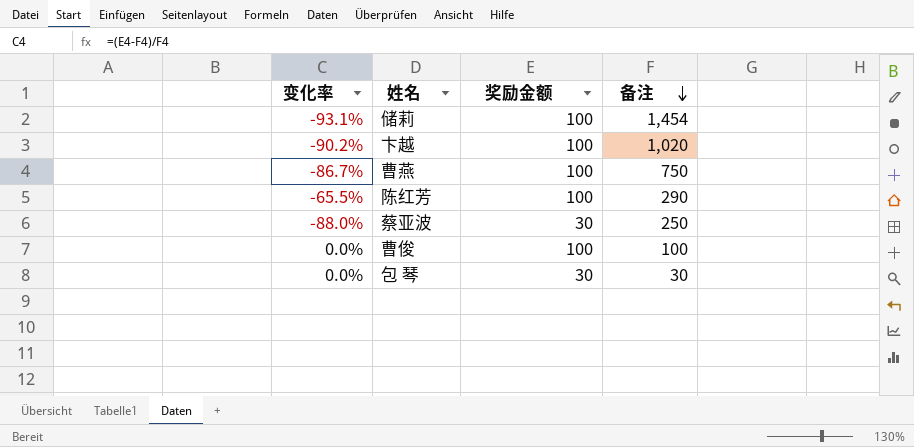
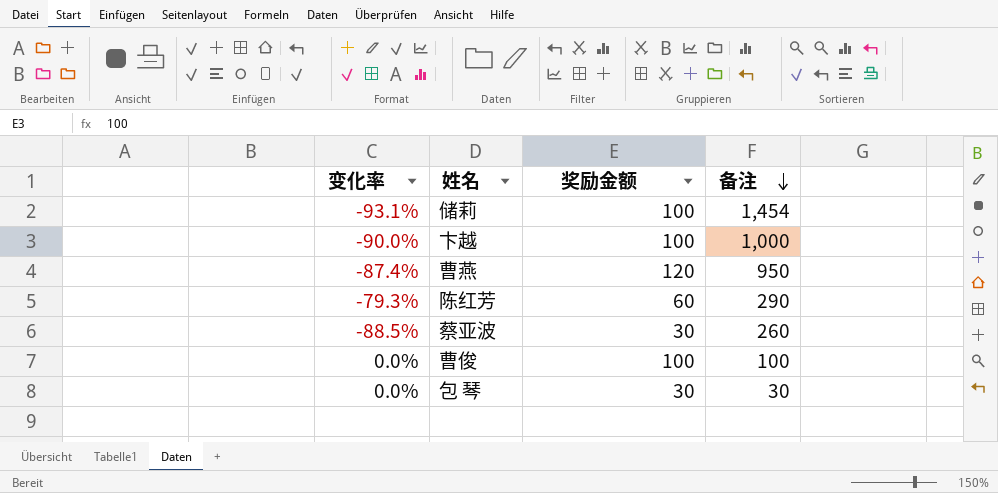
卞越 | 变化率: -90.2% -> -90.0%
卞越 | 备注: 1,020 -> 1,000
曹燕 | 变化率: -86.7% -> -87.4%
曹燕 | 奖励金额: 100 -> 120
曹燕 | 备注: 750 -> 950
陈红芳 | 变化率: -65.5% -> -79.3%
陈红芳 | 奖励金额: 100 -> 60
蔡亚波 | 变化率: -88.0% -> -88.5%
蔡亚波 | 备注: 250 -> 260

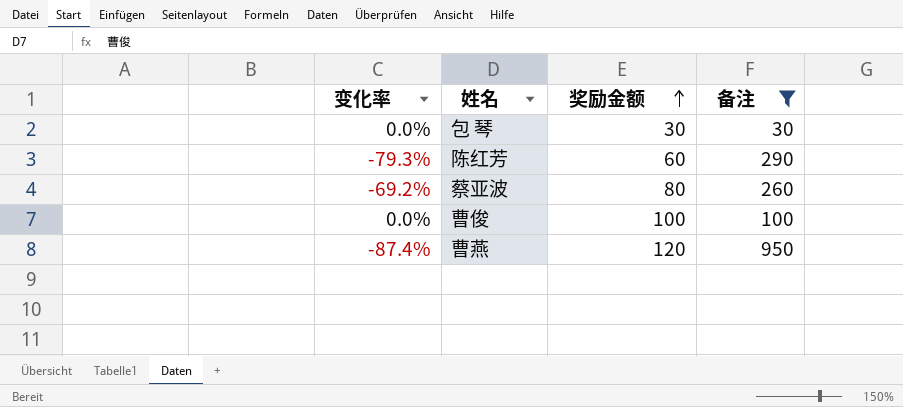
filter: none -> 备注 <= 950
row order: 备注 descending -> 奖励金额 ascending
蔡亚波 | 变化率: -88.5% -> -69.2%
蔡亚波 | 奖励金额: 30 -> 80

